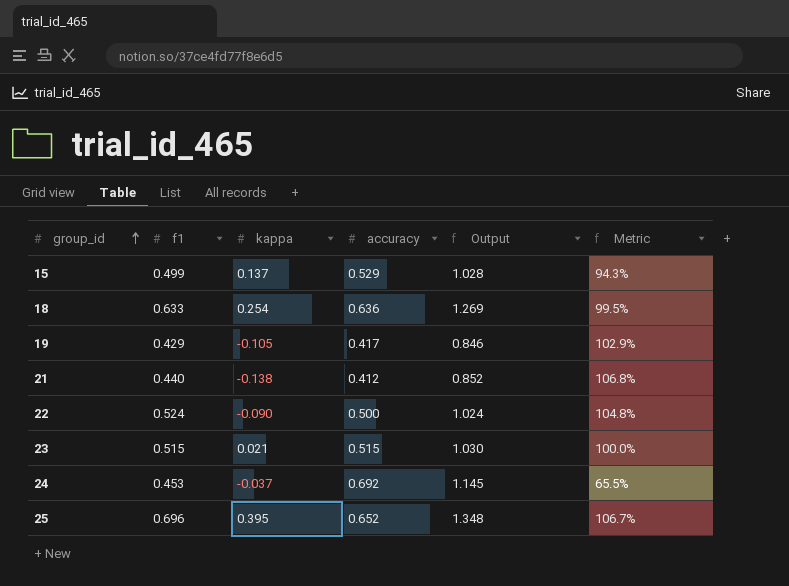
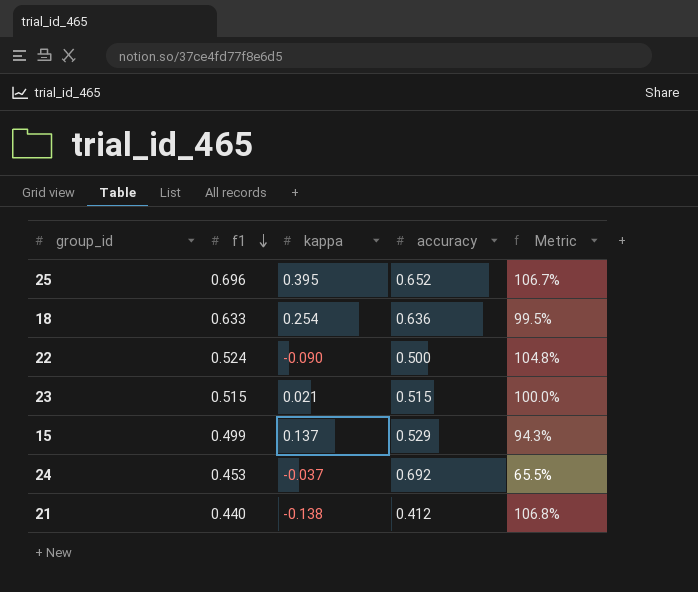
row order: group_id ascending -> f1 descending
column Output | formula: [f1] + [accuracy] -> none
row 19: 0.429 | -0.105 | 0.417 | 0.846 | 102.9% -> none

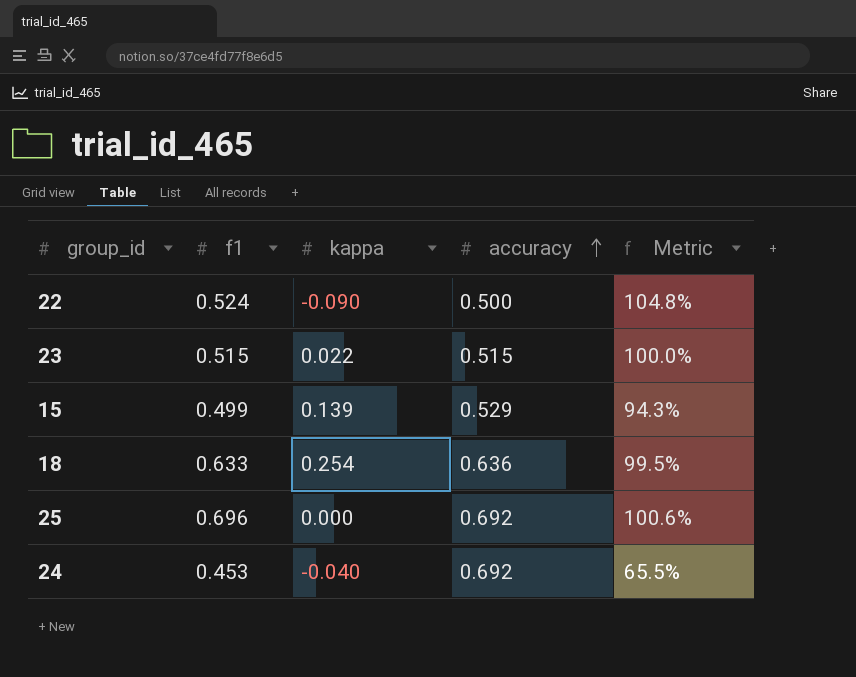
row order: f1 descending -> accuracy ascending
row 21: 0.440 | -0.138 | 0.412 | 106.8% -> none
23 | kappa: 0.021 -> 0.022
15 | kappa: 0.137 -> 0.139
25 | kappa: 0.395 -> 0.000
25 | accuracy: 0.652 -> 0.692
25 | Metric: 106.7% -> 100.6%
24 | kappa: -0.037 -> -0.040

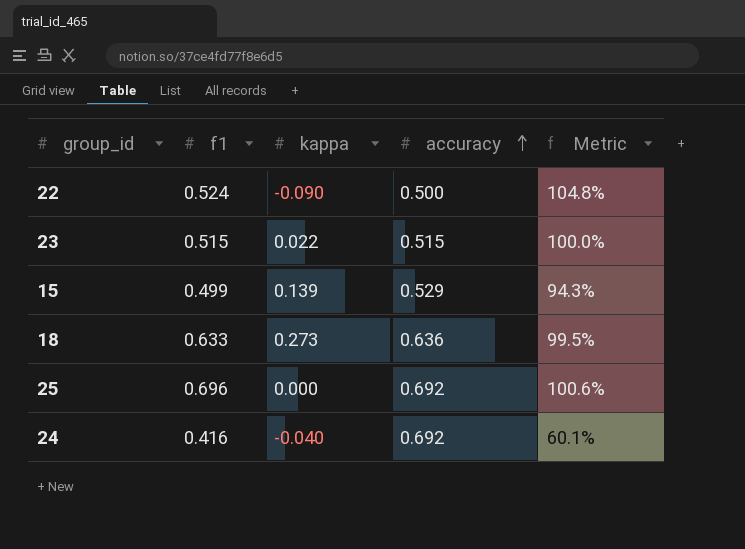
18 | kappa: 0.254 -> 0.273
24 | f1: 0.453 -> 0.416
24 | Metric: 65.5% -> 60.1%

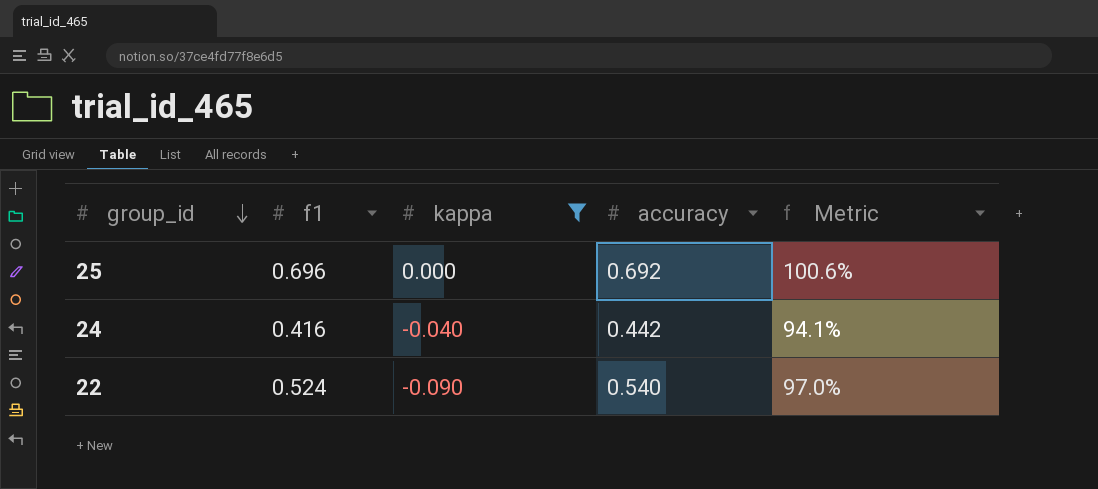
filter: none -> kappa <= 0.000
row order: accuracy ascending -> group_id descending
24 | accuracy: 0.692 -> 0.442
24 | Metric: 60.1% -> 94.1%
22 | accuracy: 0.500 -> 0.540
22 | Metric: 104.8% -> 97.0%

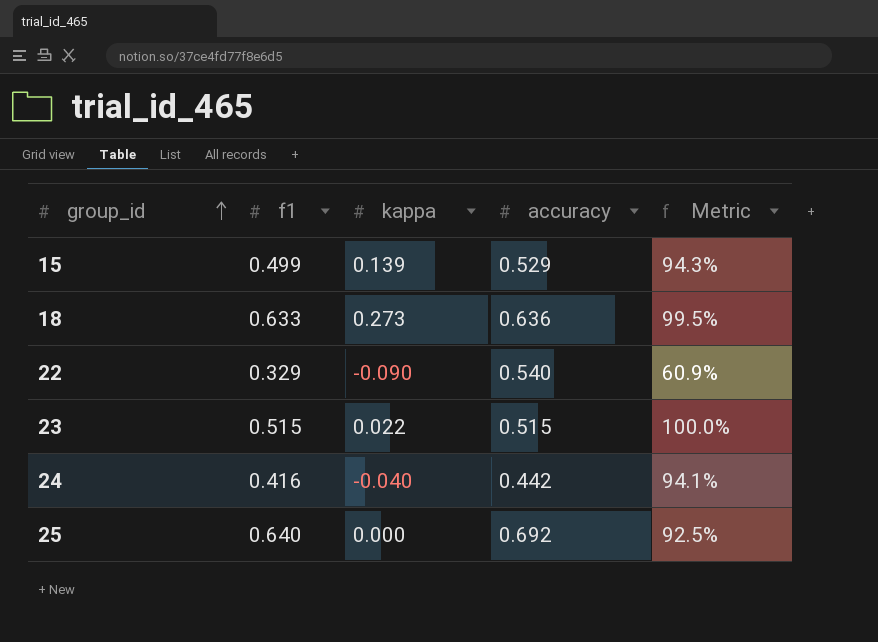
filter: kappa <= 0.000 -> none
row order: group_id descending -> group_id ascending
22 | f1: 0.524 -> 0.329
22 | Metric: 97.0% -> 60.9%
25 | f1: 0.696 -> 0.640
25 | Metric: 100.6% -> 92.5%

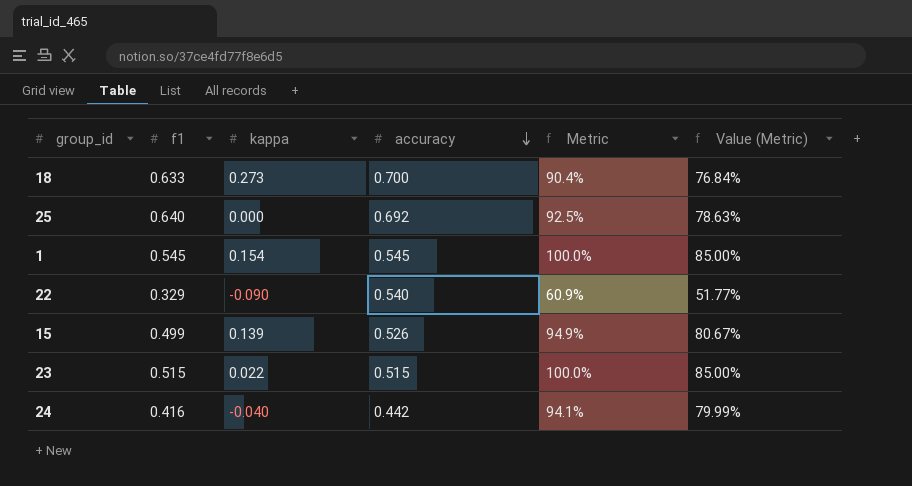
row order: group_id ascending -> accuracy descending
column Value (Metric) | formula: none -> [Metric] * 0.85
18 | accuracy: 0.636 -> 0.700
18 | Metric: 99.5% -> 90.4%
row 1: none -> 0.545 | 0.154 | 0.545 | 100.0% | 85.00%
15 | accuracy: 0.529 -> 0.526
15 | Metric: 94.3% -> 94.9%

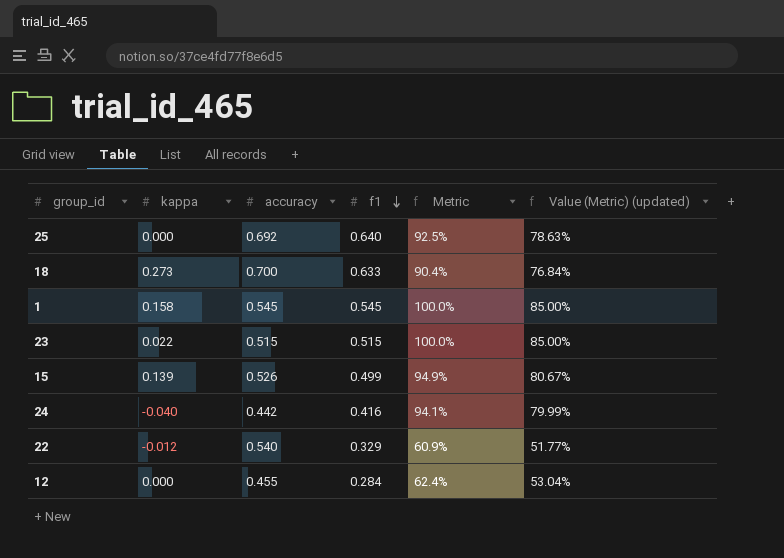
row order: accuracy descending -> f1 descending
column f1 | position: 2 -> 4
column name: Value (Metric) -> Value (Metric) (updated)
1 | kappa: 0.154 -> 0.158
22 | kappa: -0.090 -> -0.012
row 12: none -> 0.000 | 0.455 | 0.284 | 62.4% | 53.04%

